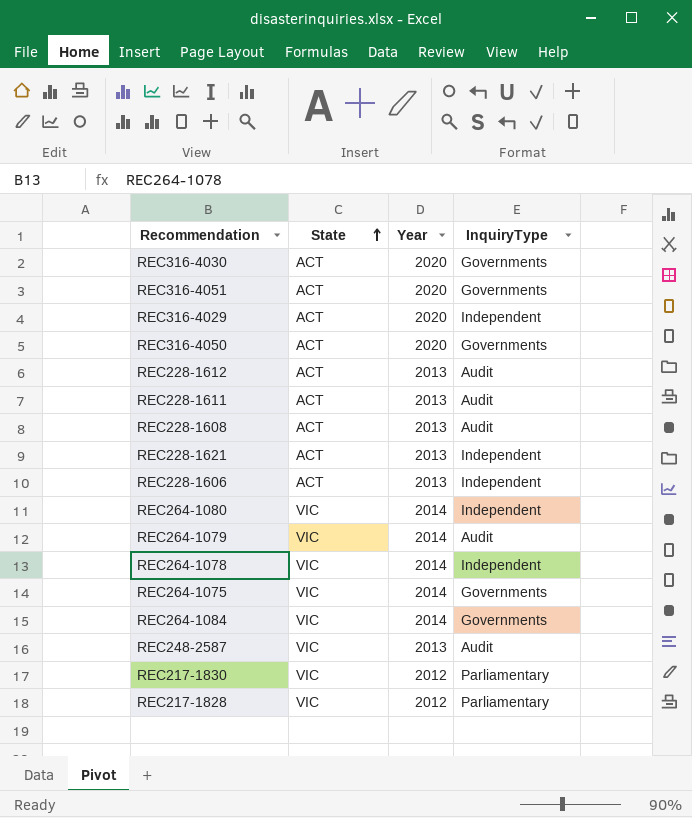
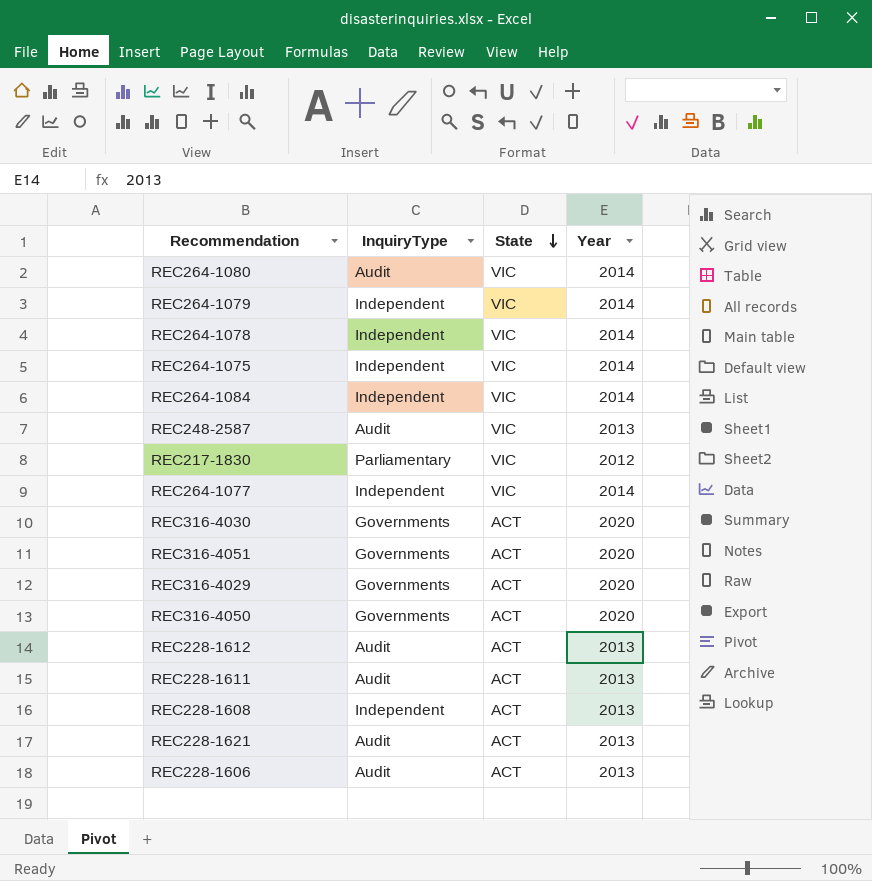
row order: State ascending -> State descending
column InquiryType | position: 4 -> 2
row REC217-1828: VIC | 2012 | Parliamentary -> none
REC264-1080 | InquiryType: Independent -> Audit
REC264-1079 | InquiryType: Audit -> Independent
REC264-1075 | InquiryType: Governments -> Independent
REC264-1084 | InquiryType: Governments -> Independent
row REC264-1077: none -> Independent | VIC | 2014
REC316-4029 | InquiryType: Independent -> Governments
REC228-1608 | InquiryType: Audit -> Independent
REC228-1621 | InquiryType: Independent -> Audit
REC228-1606 | InquiryType: Independent -> Audit

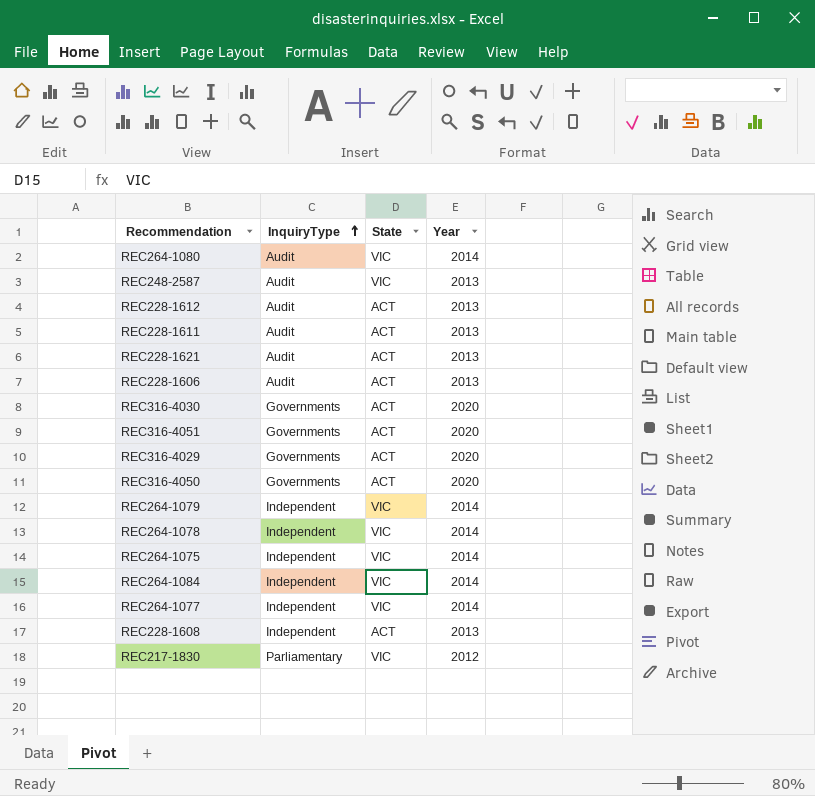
row order: State descending -> InquiryType ascending

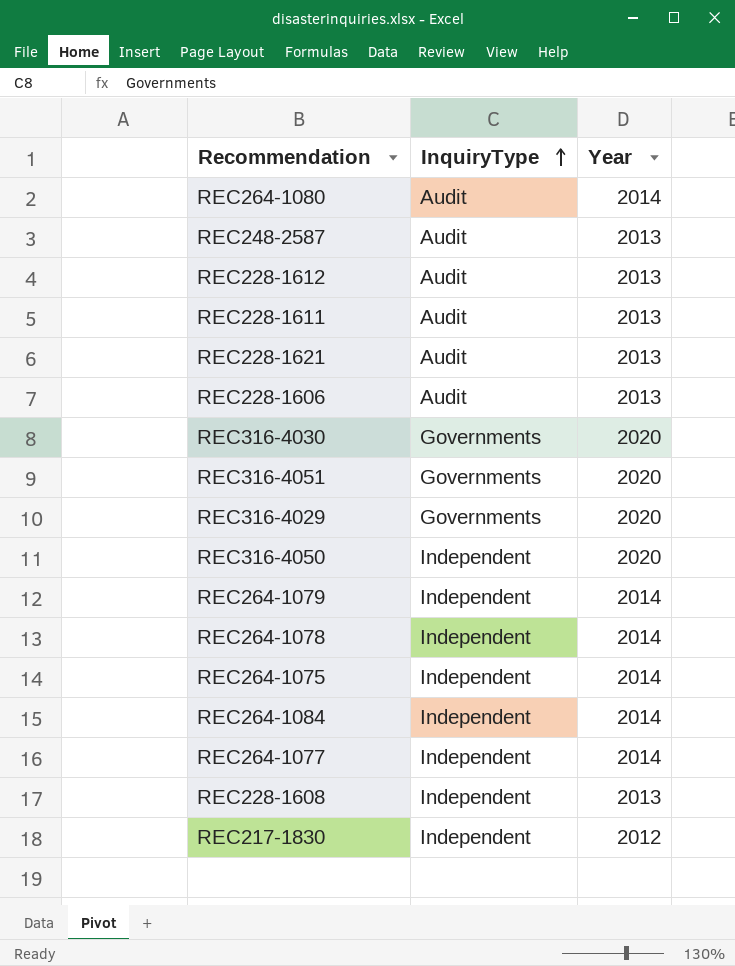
column State | position: 3 -> none
REC316-4050 | InquiryType: Governments -> Independent
REC217-1830 | InquiryType: Parliamentary -> Independent

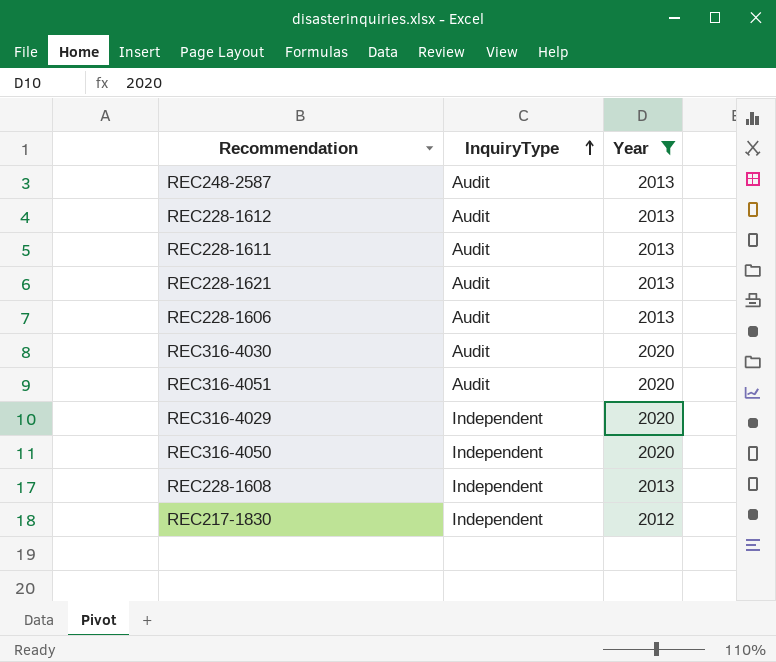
filter: none -> Year != 2014
REC316-4030 | InquiryType: Governments -> Audit
REC316-4051 | InquiryType: Governments -> Audit
REC316-4029 | InquiryType: Governments -> Independent

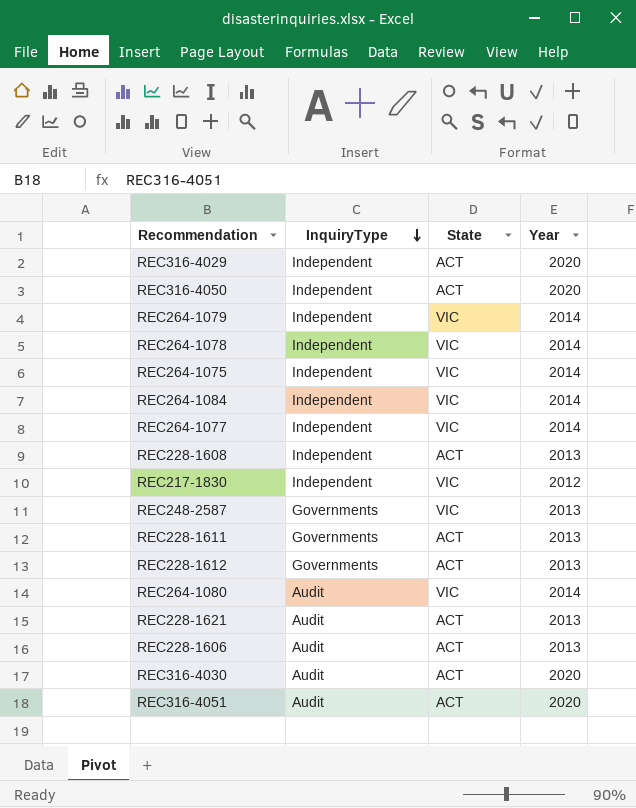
filter: Year != 2014 -> none
row order: InquiryType ascending -> InquiryType descending
column State | position: none -> 3
REC248-2587 | InquiryType: Audit -> Governments
REC228-1611 | InquiryType: Audit -> Governments
REC228-1612 | InquiryType: Audit -> Governments

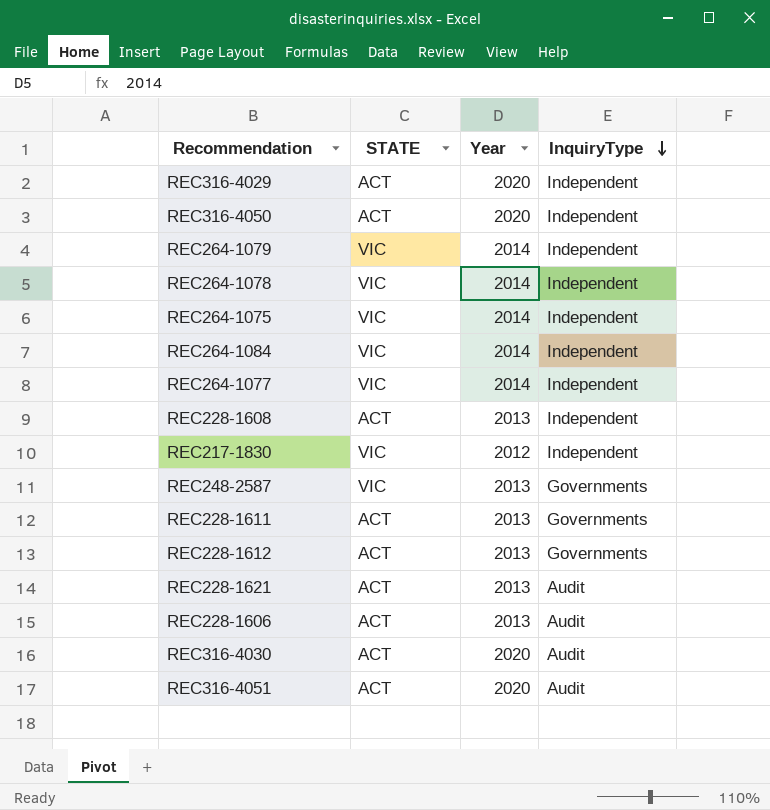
column name: State -> STATE
column InquiryType | position: 2 -> 4
row REC264-1080: Audit | VIC | 2014 -> none

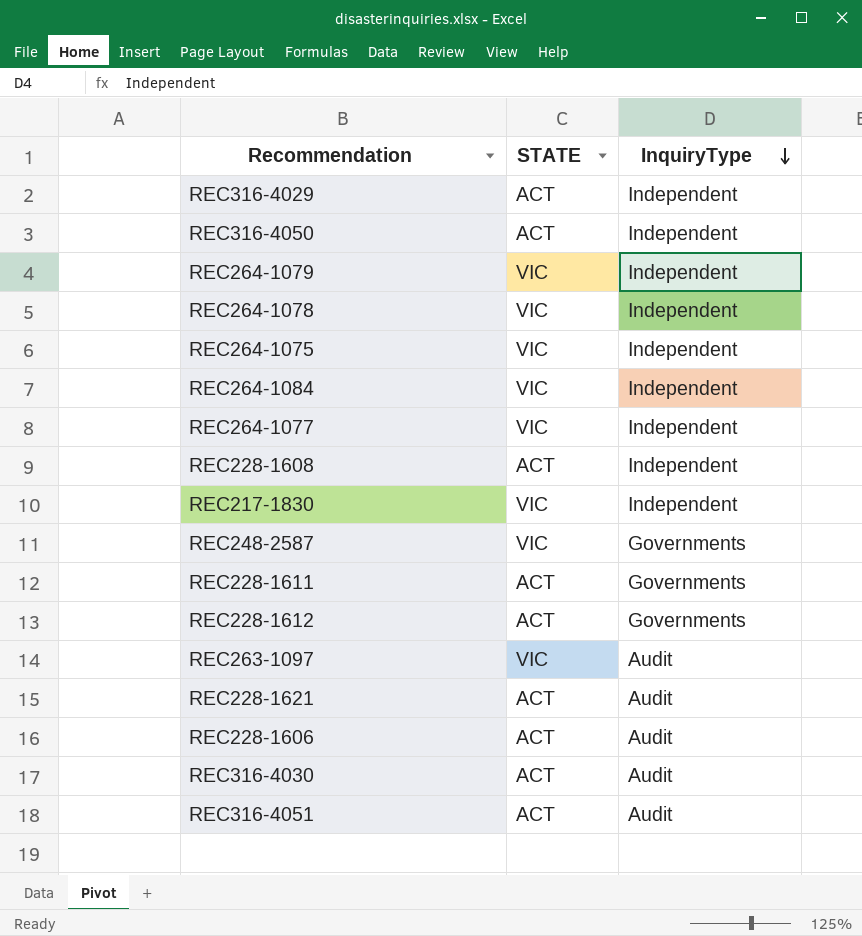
column Year | position: 3 -> none
row REC263-1097: none -> VIC | Audit

